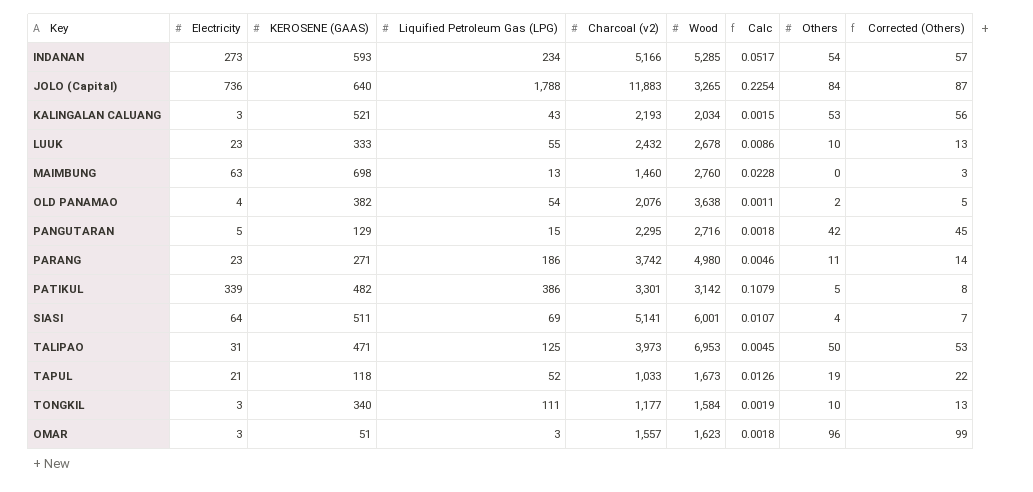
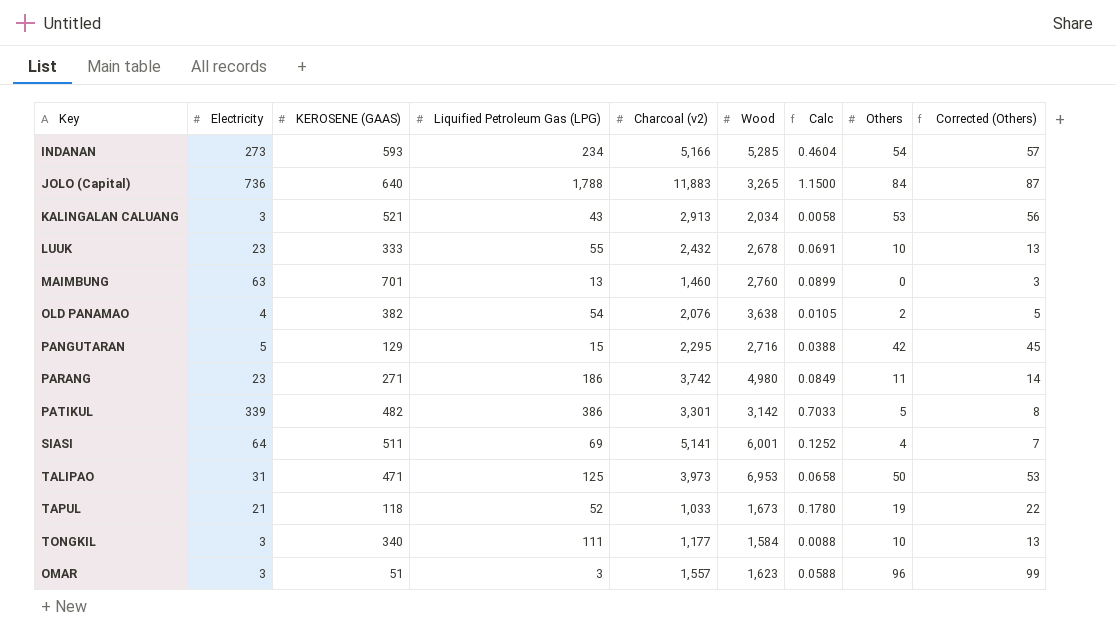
column Calc | formula: [Electricity] / [Wood] -> [Electricity] / [KEROSENE (GAAS)]
KALINGALAN CALUANG | Charcoal (v2): 2,193 -> 2,913
MAIMBUNG | KEROSENE (GAAS): 698 -> 701

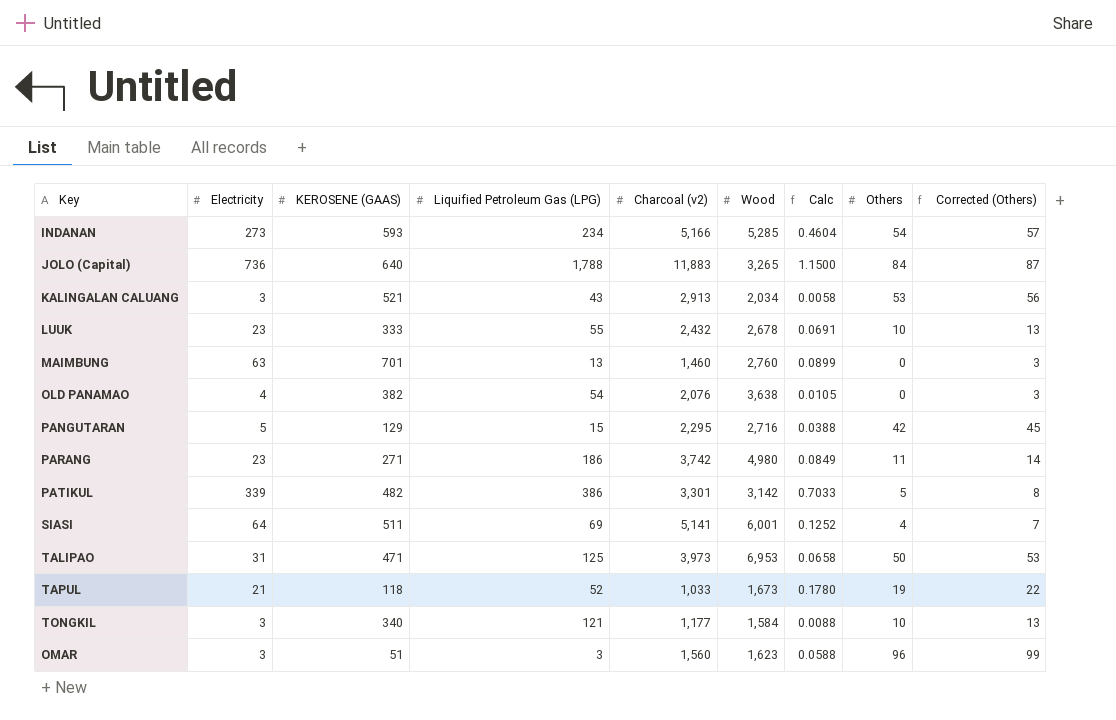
OLD PANAMAO | Others: 2 -> 0
OLD PANAMAO | Corrected (Others): 5 -> 3
TONGKIL | Liquified Petroleum Gas (LPG): 111 -> 121
OMAR | Charcoal (v2): 1,557 -> 1,560

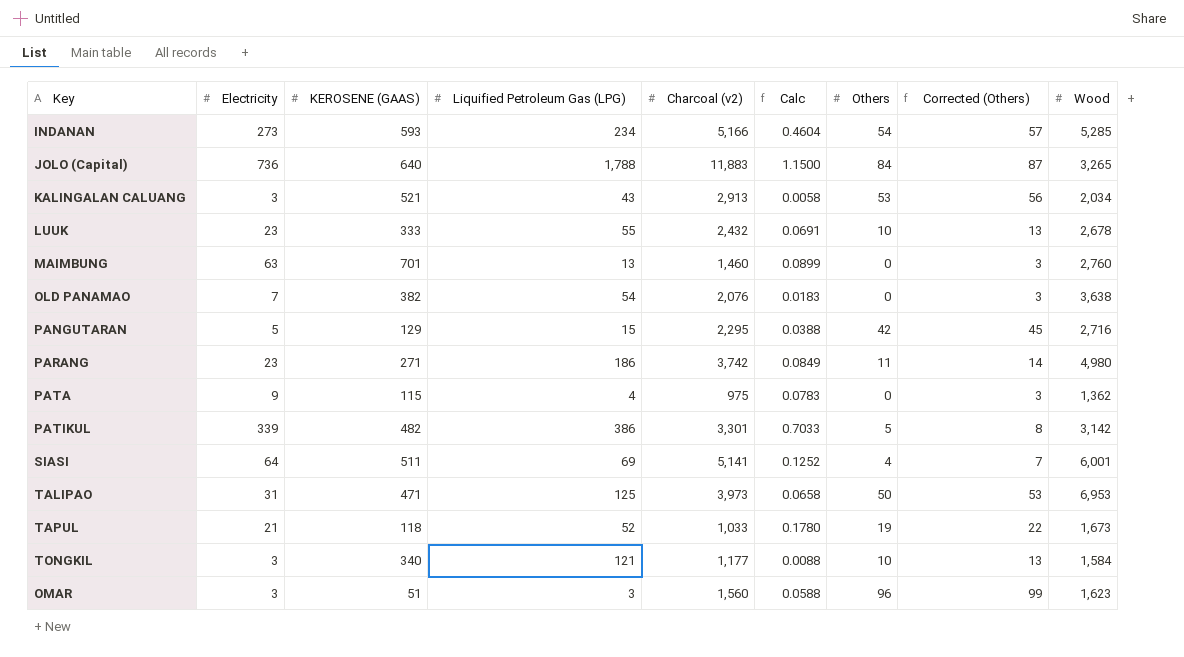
column Wood | position: 6 -> 9
OLD PANAMAO | Electricity: 4 -> 7
OLD PANAMAO | Calc: 0.0105 -> 0.0183
row PATA: none -> 9 | 115 | 4 | 975 | 0.0783 | 0 | 3 | 1,362

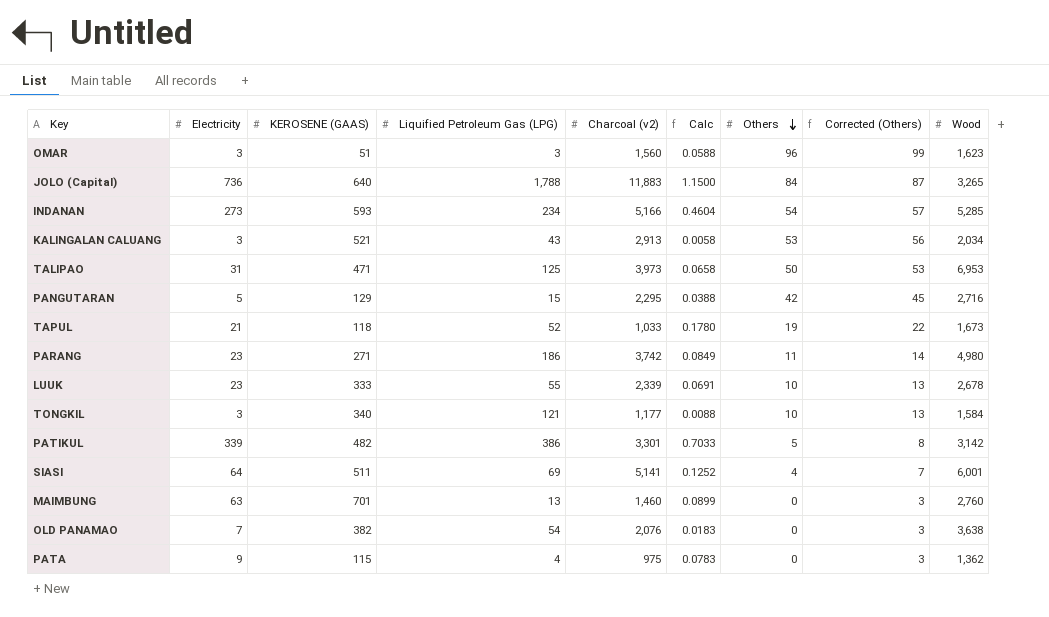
row order: none -> Others descending
LUUK | Charcoal (v2): 2,432 -> 2,339

